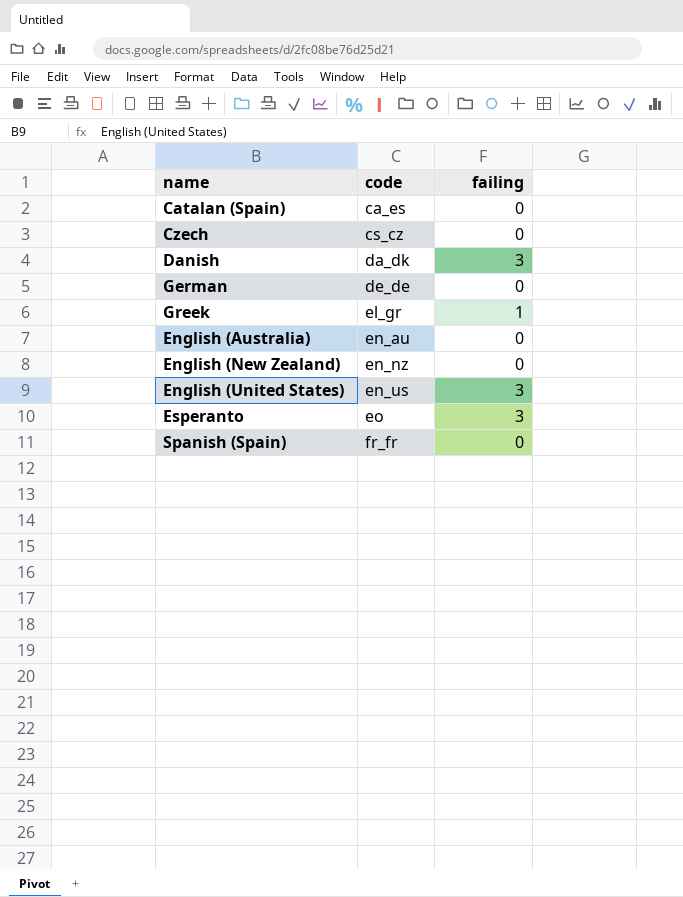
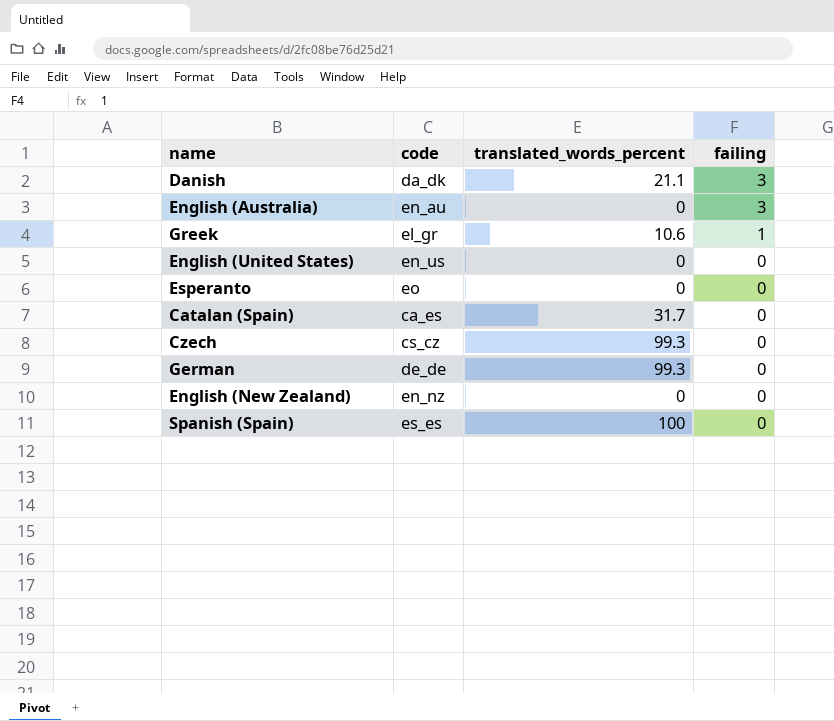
row order: code ascending -> failing descending
column translated_words_percent | position: none -> 3
English (Australia) | failing: 0 -> 3
English (United States) | failing: 3 -> 0
Esperanto | failing: 3 -> 0
Spanish (Spain) | code: fr_fr -> es_es

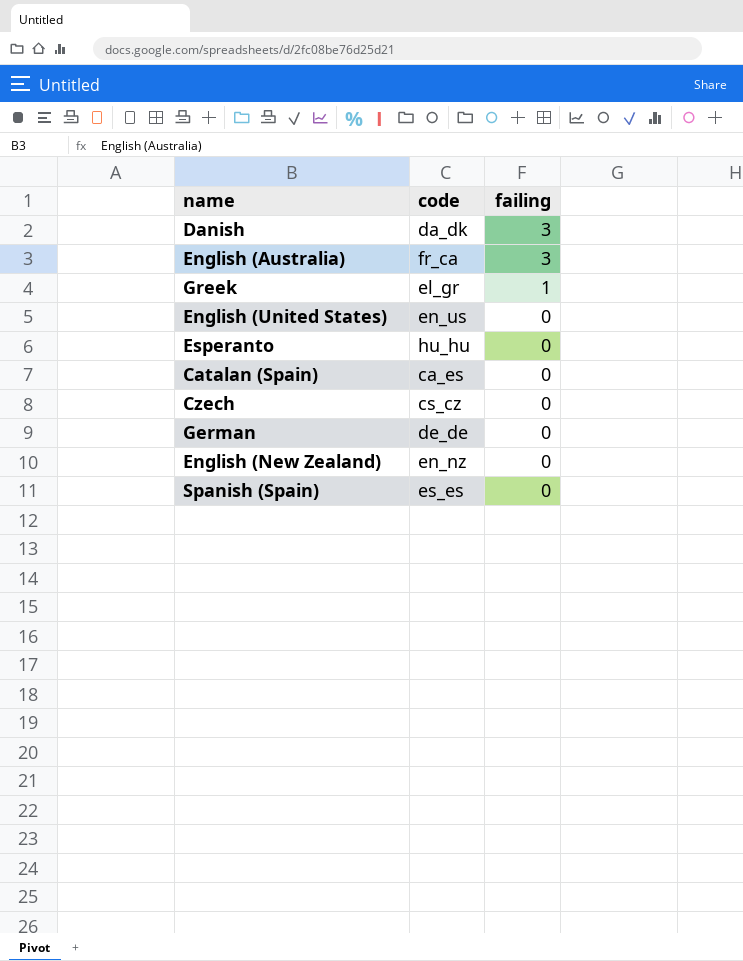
column translated_words_percent | position: 3 -> none
English (Australia) | code: en_au -> fr_ca
Esperanto | code: eo -> hu_hu

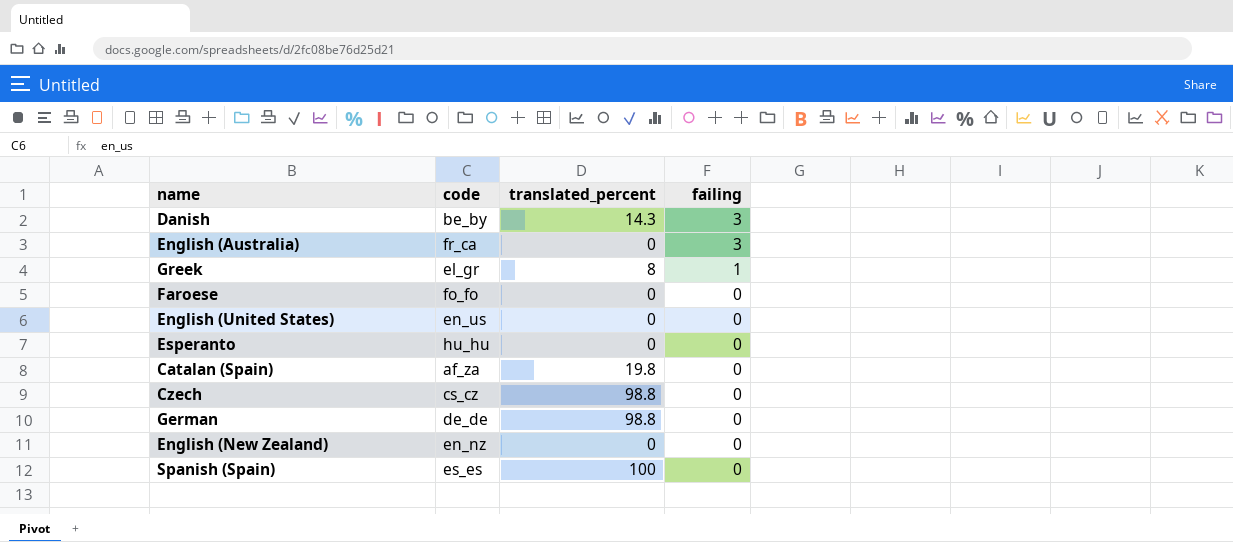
column translated_percent | position: none -> 3
Danish | code: da_dk -> be_by
row Faroese: none -> fo_fo | 0 | 0
Catalan (Spain) | code: ca_es -> af_za

